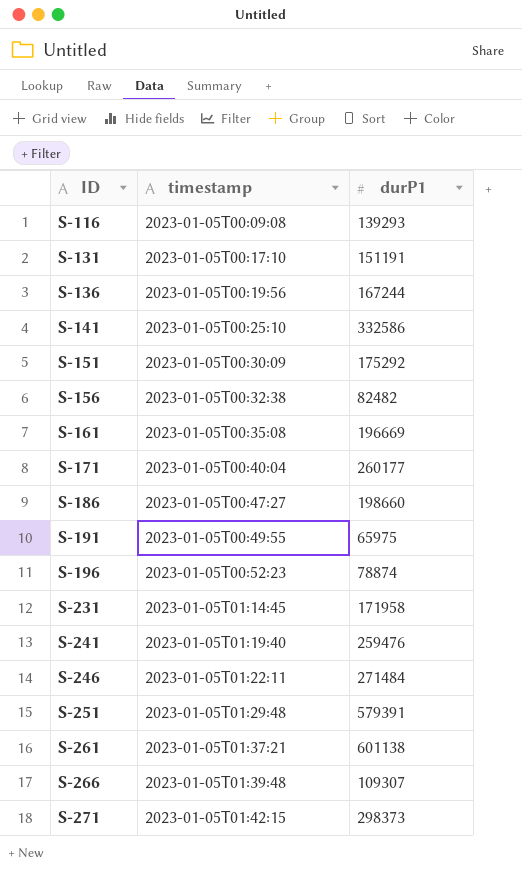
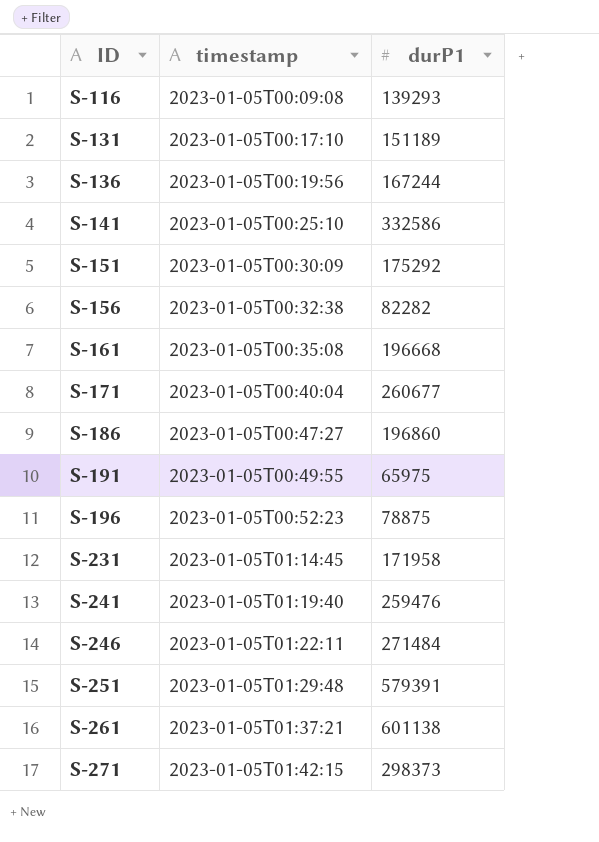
row S-266: 2023-01-05T01:39:48 | 109307 -> none
S-131 | durP1: 151191 -> 151189
S-156 | durP1: 82482 -> 82282
S-161 | durP1: 196669 -> 196668
S-171 | durP1: 260177 -> 260677
S-186 | durP1: 198660 -> 196860
S-196 | durP1: 78874 -> 78875

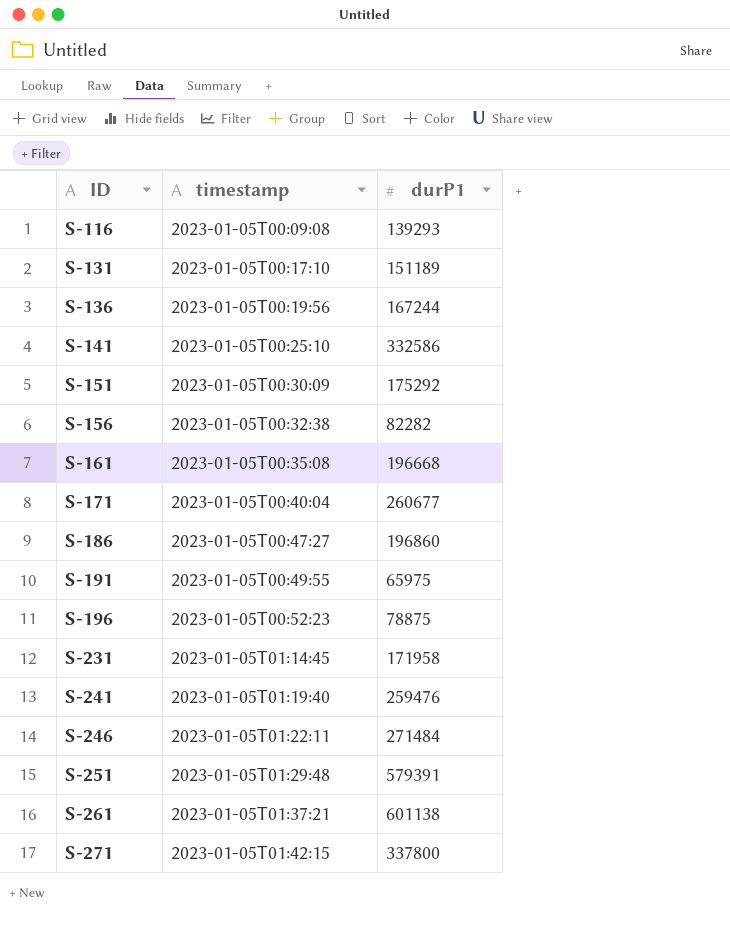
S-271 | durP1: 298373 -> 337800

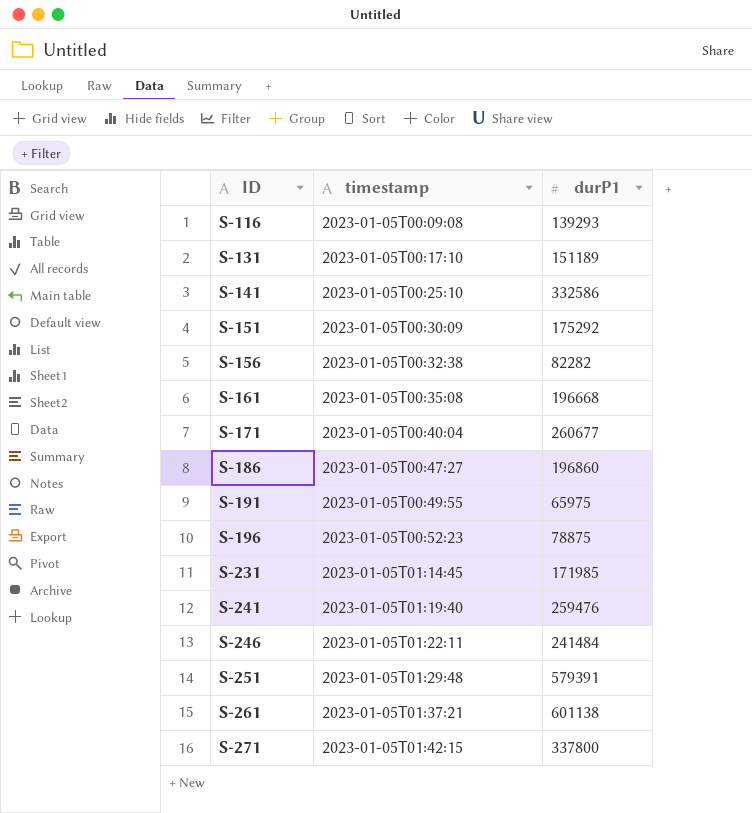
row S-136: 2023-01-05T00:19:56 | 167244 -> none
S-231 | durP1: 171958 -> 171985
S-246 | durP1: 271484 -> 241484

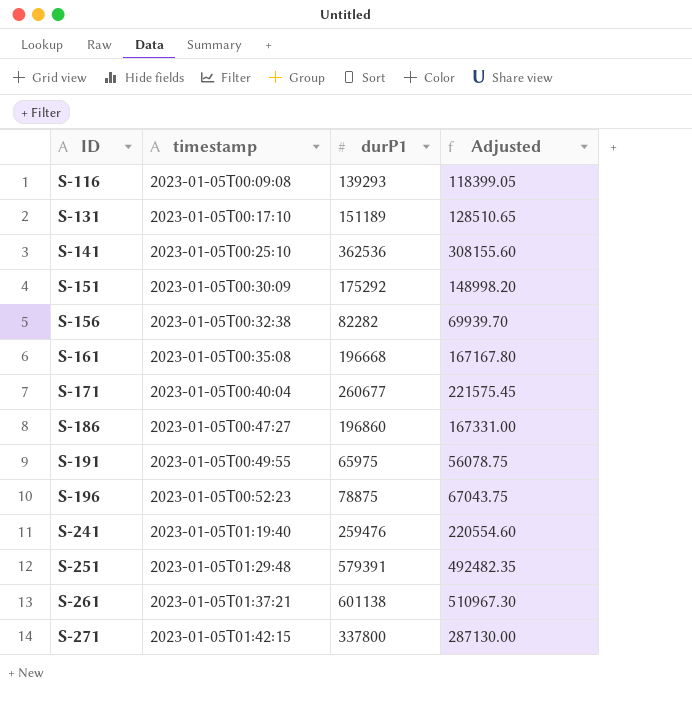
column Adjusted | formula: none -> [durP1] * 0.85
row S-231: 2023-01-05T01:14:45 | 171985 -> none
row S-246: 2023-01-05T01:22:11 | 241484 -> none
S-141 | durP1: 332586 -> 362536

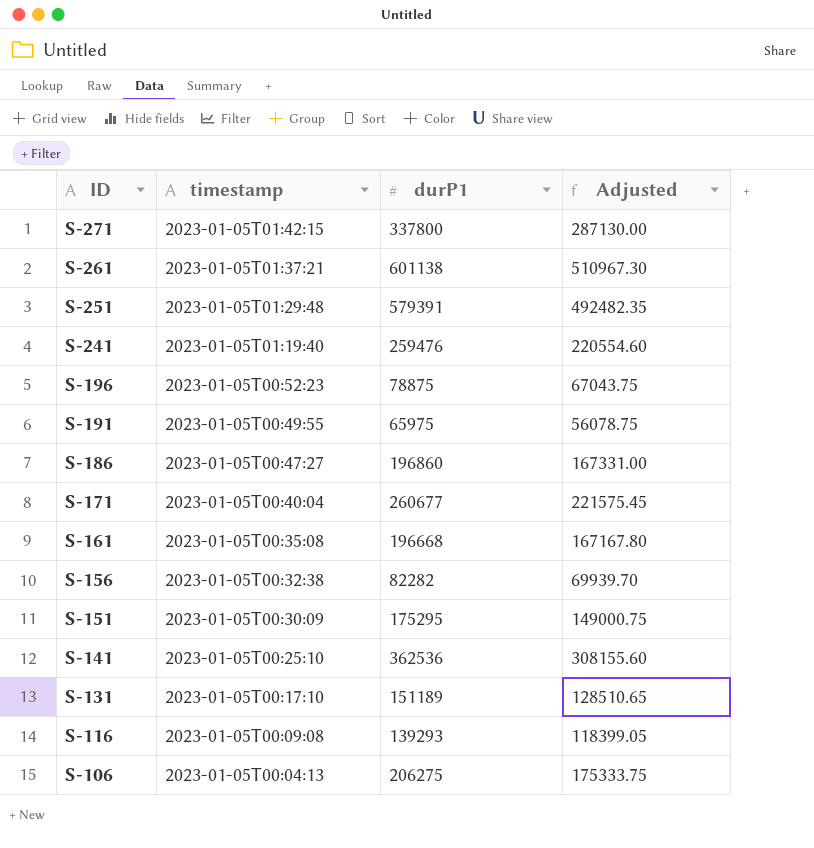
row order: ID ascending -> ID descending
S-151 | durP1: 175292 -> 175295
S-151 | Adjusted: 148998.20 -> 149000.75
row S-106: none -> 2023-01-05T00:04:13 | 206275 | 175333.75

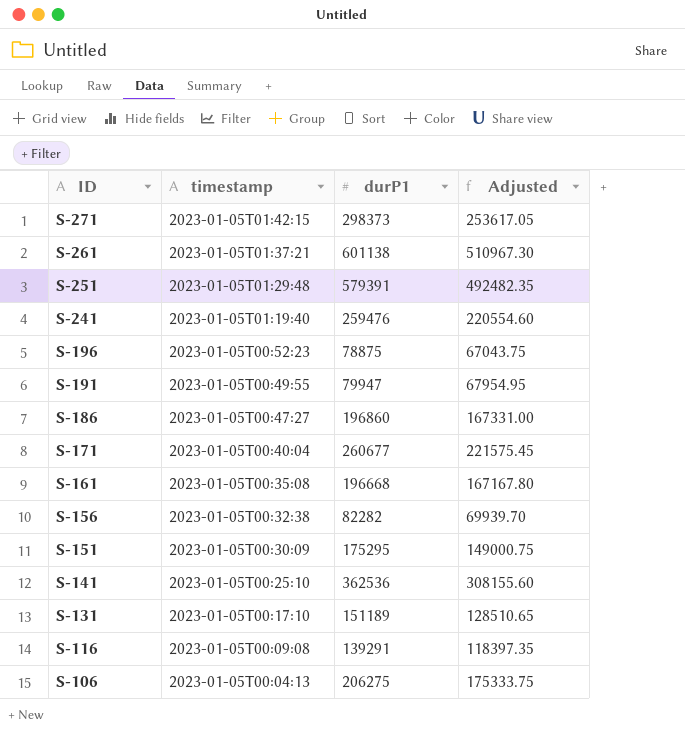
S-271 | durP1: 337800 -> 298373
S-271 | Adjusted: 287130.00 -> 253617.05
S-191 | durP1: 65975 -> 79947
S-191 | Adjusted: 56078.75 -> 67954.95
S-116 | durP1: 139293 -> 139291
S-116 | Adjusted: 118399.05 -> 118397.35

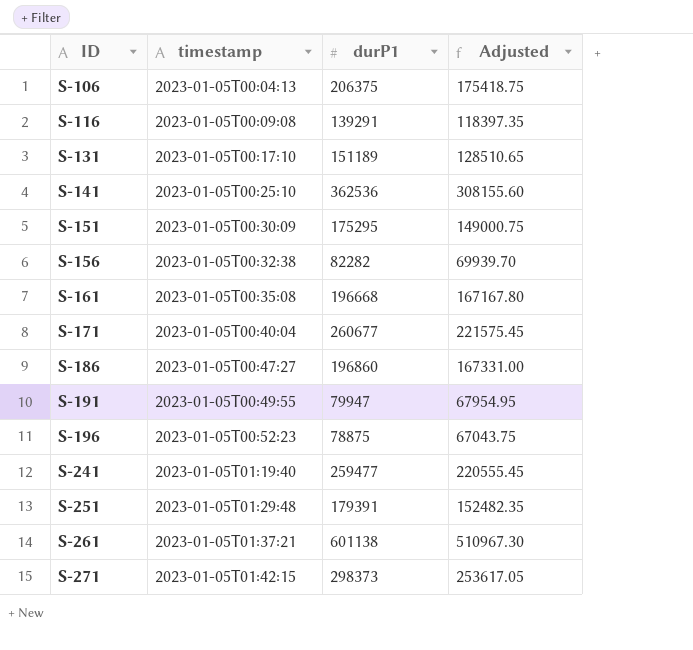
row order: ID descending -> ID ascending
S-106 | durP1: 206275 -> 206375
S-106 | Adjusted: 175333.75 -> 175418.75
S-241 | durP1: 259476 -> 259477
S-241 | Adjusted: 220554.60 -> 220555.45
S-251 | durP1: 579391 -> 179391
S-251 | Adjusted: 492482.35 -> 152482.35

